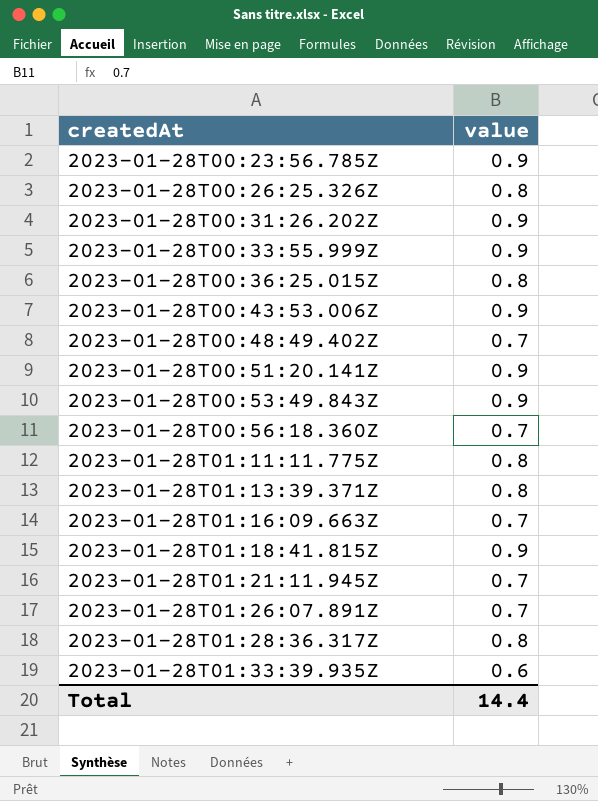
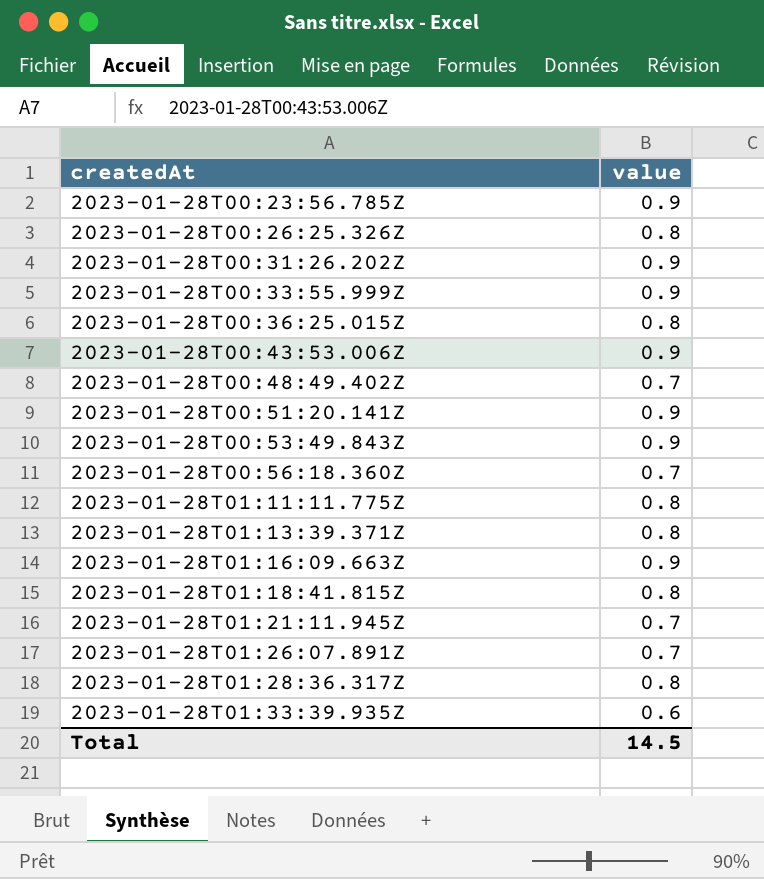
2023-01-28T01:16:09.663Z | value: 0.7 -> 0.9
2023-01-28T01:18:41.815Z | value: 0.9 -> 0.8
Total | value: 14.4 -> 14.5

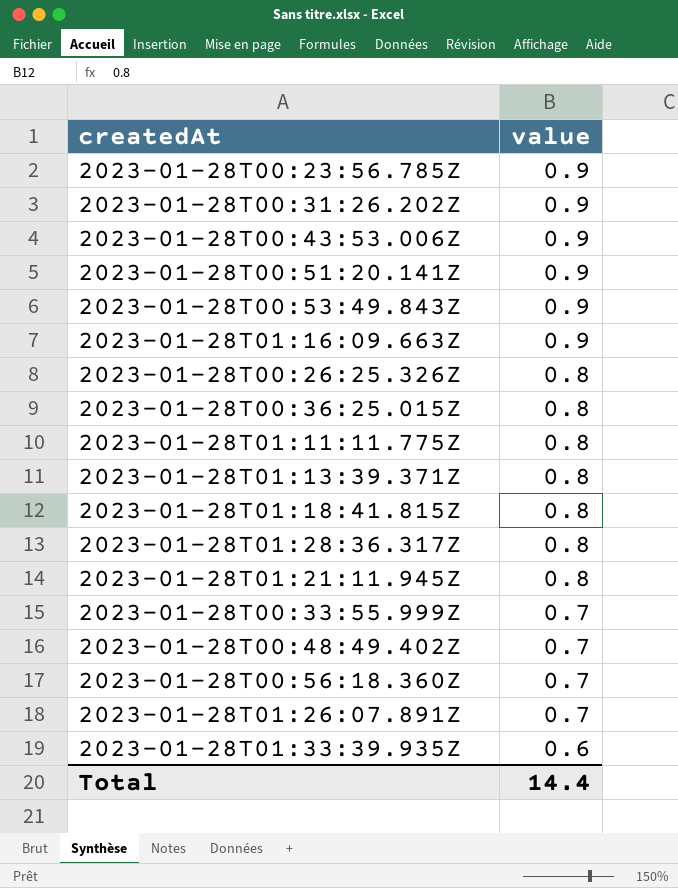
row order: createdAt ascending -> value descending
2023-01-28T01:21:11.945Z | value: 0.7 -> 0.8
2023-01-28T00:33:55.999Z | value: 0.9 -> 0.7
Total | value: 14.5 -> 14.4

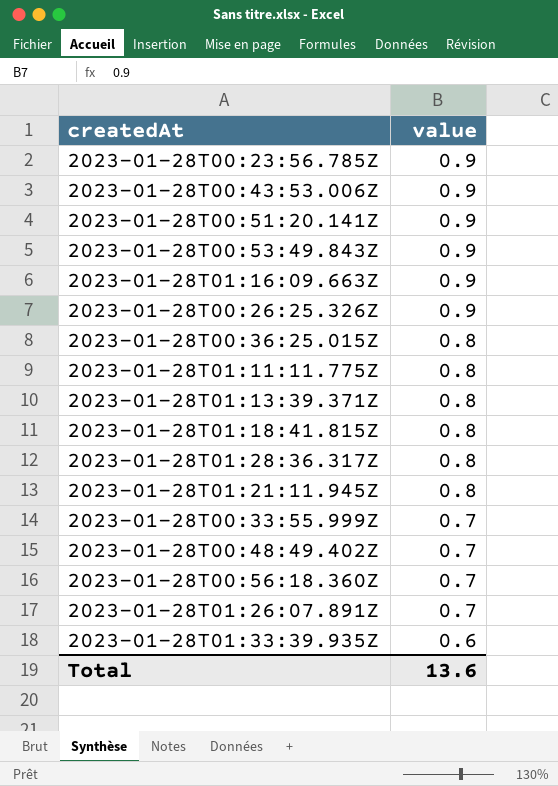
row 2023-01-28T00:31:26.202Z: 0.9 -> none
2023-01-28T00:26:25.326Z | value: 0.8 -> 0.9
Total | value: 14.4 -> 13.6

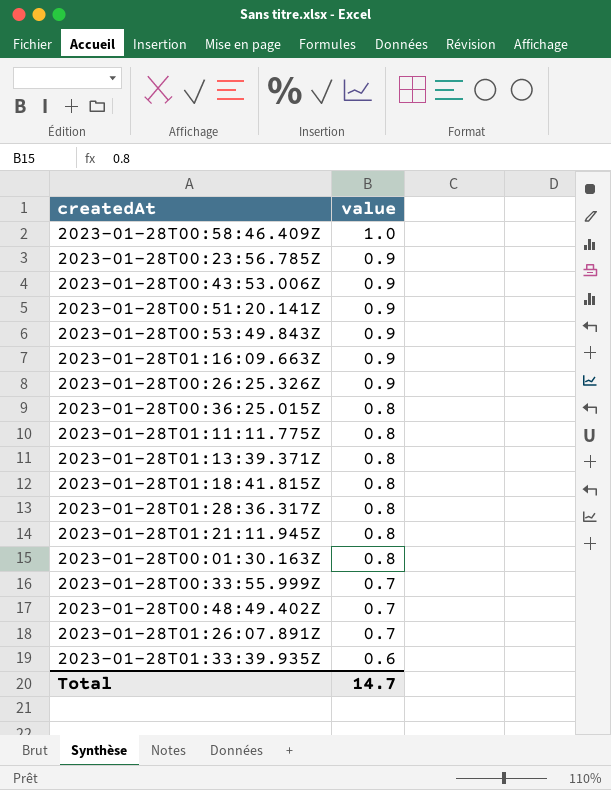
row 2023-01-28T00:56:18.360Z: 0.7 -> none
row 2023-01-28T00:58:46.409Z: none -> 1.0
row 2023-01-28T00:01:30.163Z: none -> 0.8
Total | value: 13.6 -> 14.7

